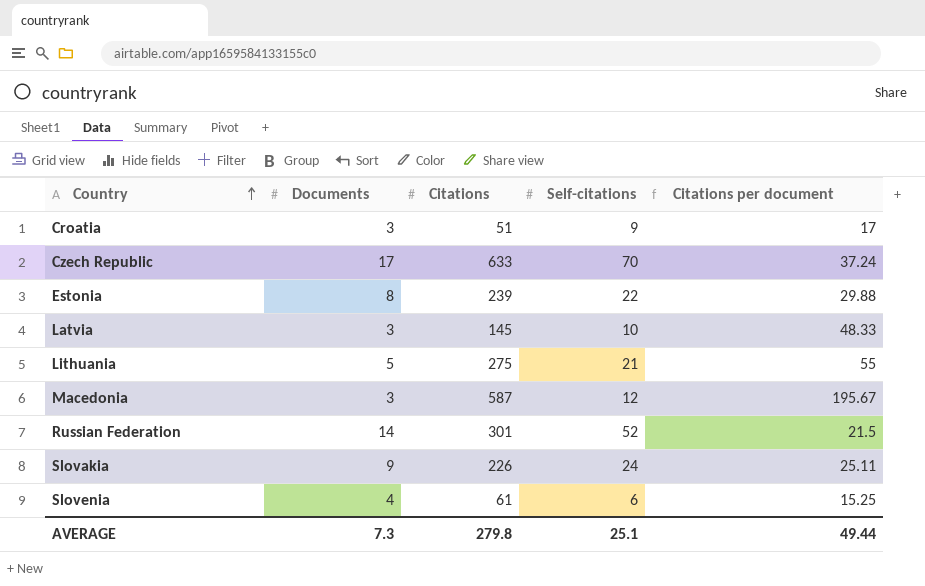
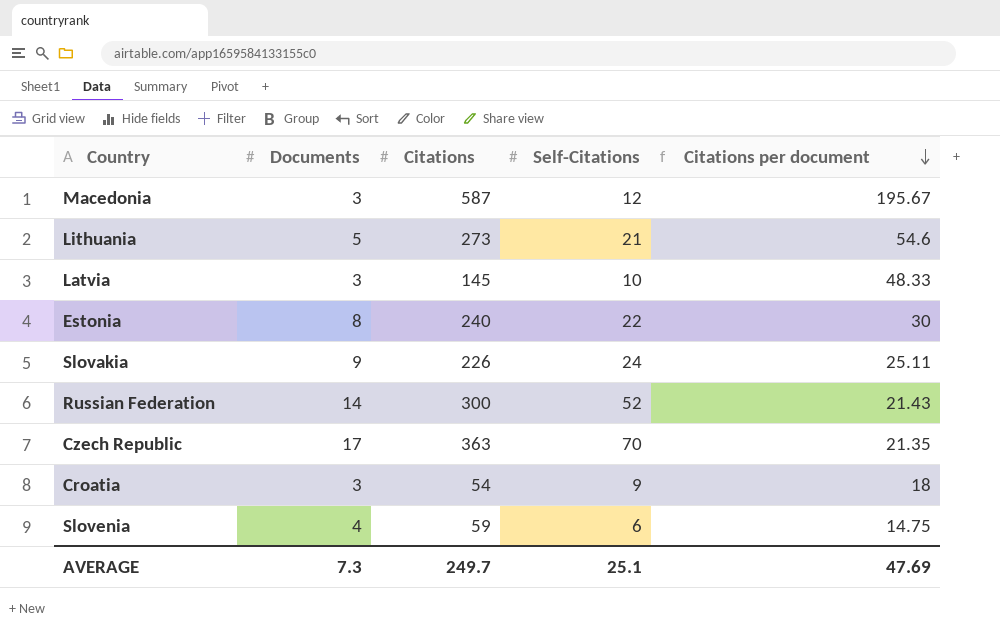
row order: Country ascending -> Citations per document descending
column name: Self-citations -> Self-Citations
Lithuania | Citations: 275 -> 273
Lithuania | Citations per document: 55 -> 54.6
Estonia | Citations: 239 -> 240
Estonia | Citations per document: 29.88 -> 30
Russian Federation | Citations: 301 -> 300
Russian Federation | Citations per document: 21.5 -> 21.43
Czech Republic | Citations: 633 -> 363
Czech Republic | Citations per document: 37.24 -> 21.35
Croatia | Citations: 51 -> 54
Croatia | Citations per document: 17 -> 18
Slovenia | Citations: 61 -> 59
Slovenia | Citations per document: 15.25 -> 14.75
AVERAGE | Citations: 279.8 -> 249.7
AVERAGE | Citations per document: 49.44 -> 47.69

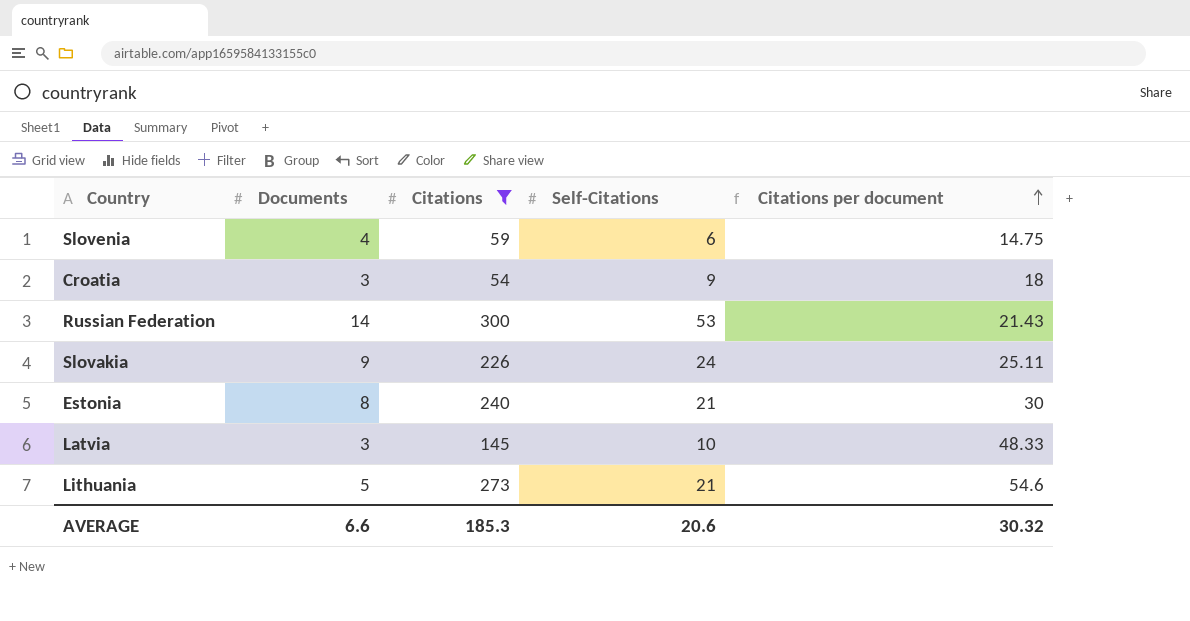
filter: none -> Citations <= 300
row order: Citations per document descending -> Citations per document ascending
Russian Federation | Self-Citations: 52 -> 53
Estonia | Self-Citations: 22 -> 21
AVERAGE | Documents: 7.3 -> 6.6
AVERAGE | Citations: 249.7 -> 185.3
AVERAGE | Self-Citations: 25.1 -> 20.6
AVERAGE | Citations per document: 47.69 -> 30.32

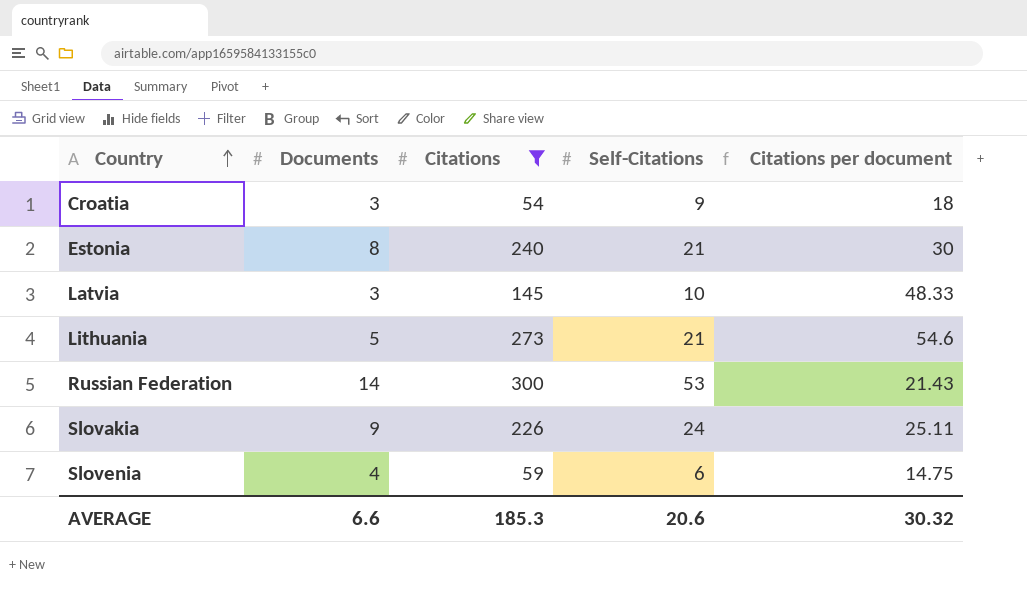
row order: Citations per document ascending -> Country ascending

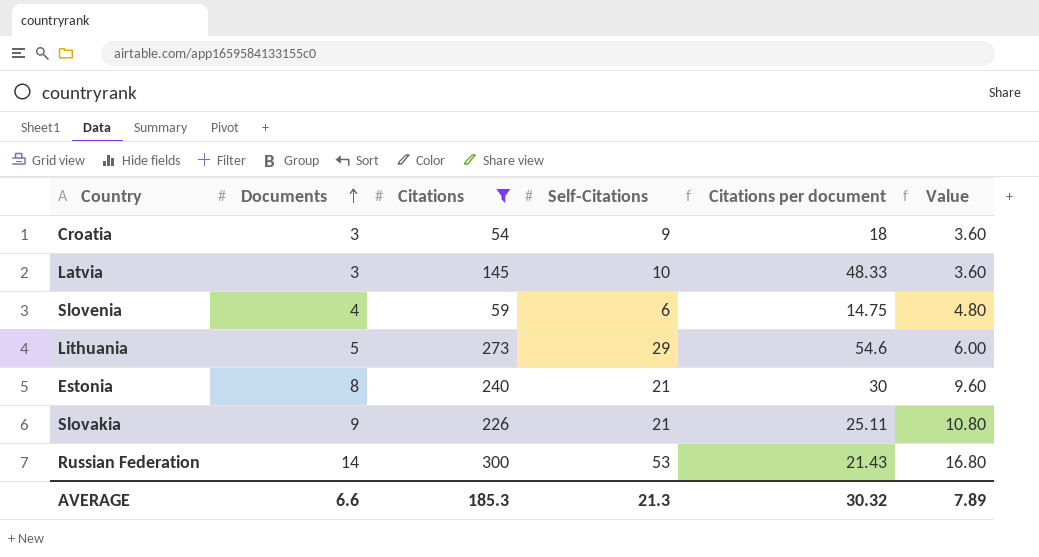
row order: Country ascending -> Documents ascending
column Value | formula: none -> [Documents] * 1.2
Lithuania | Self-Citations: 21 -> 29
Slovakia | Self-Citations: 24 -> 21
AVERAGE | Self-Citations: 20.6 -> 21.3

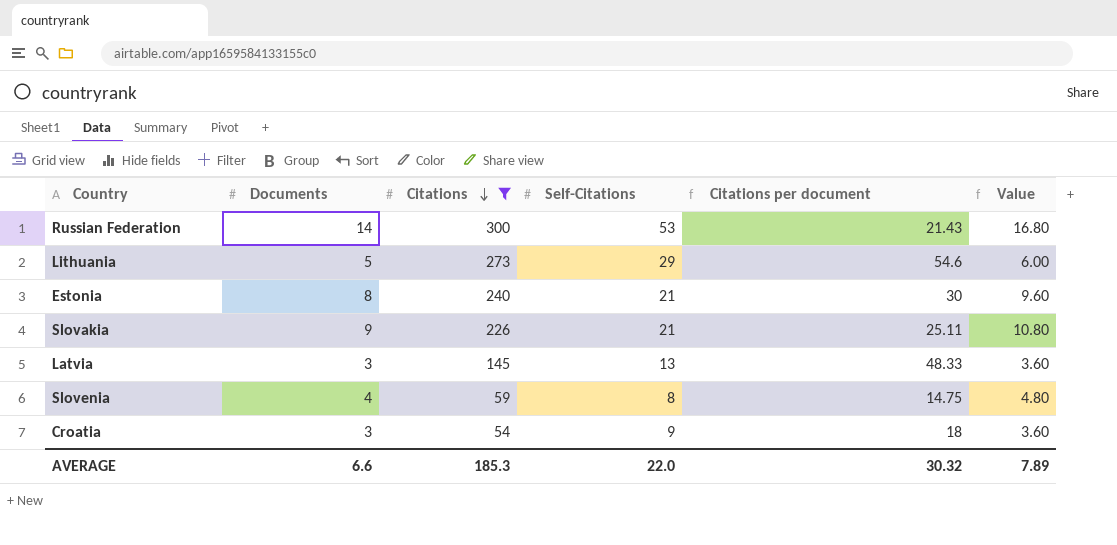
row order: Documents ascending -> Citations descending
Latvia | Self-Citations: 10 -> 13
Slovenia | Self-Citations: 6 -> 8
AVERAGE | Self-Citations: 21.3 -> 22.0

